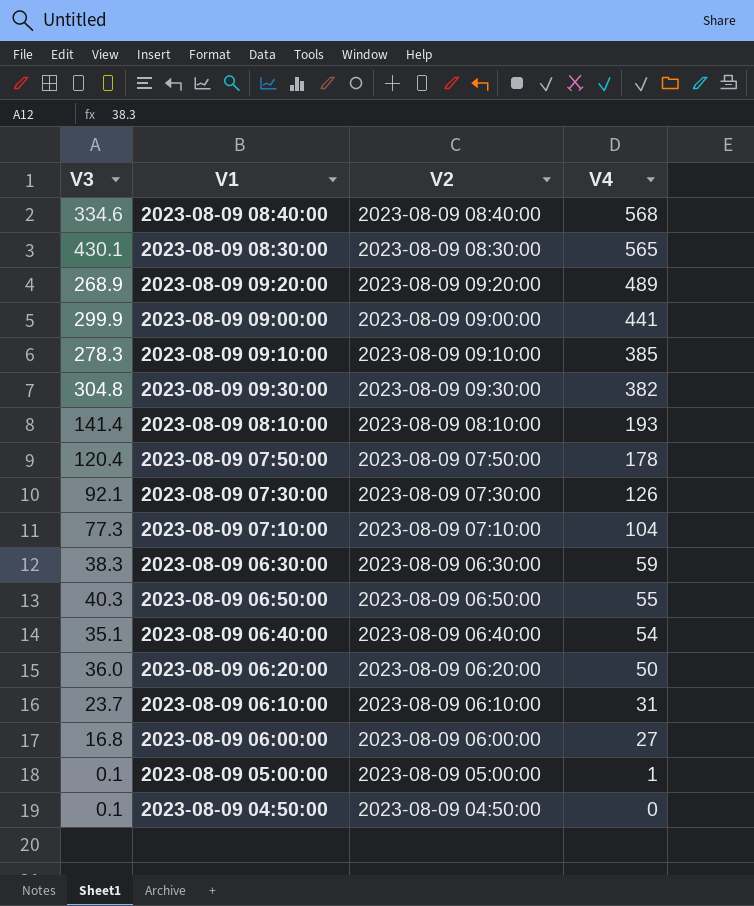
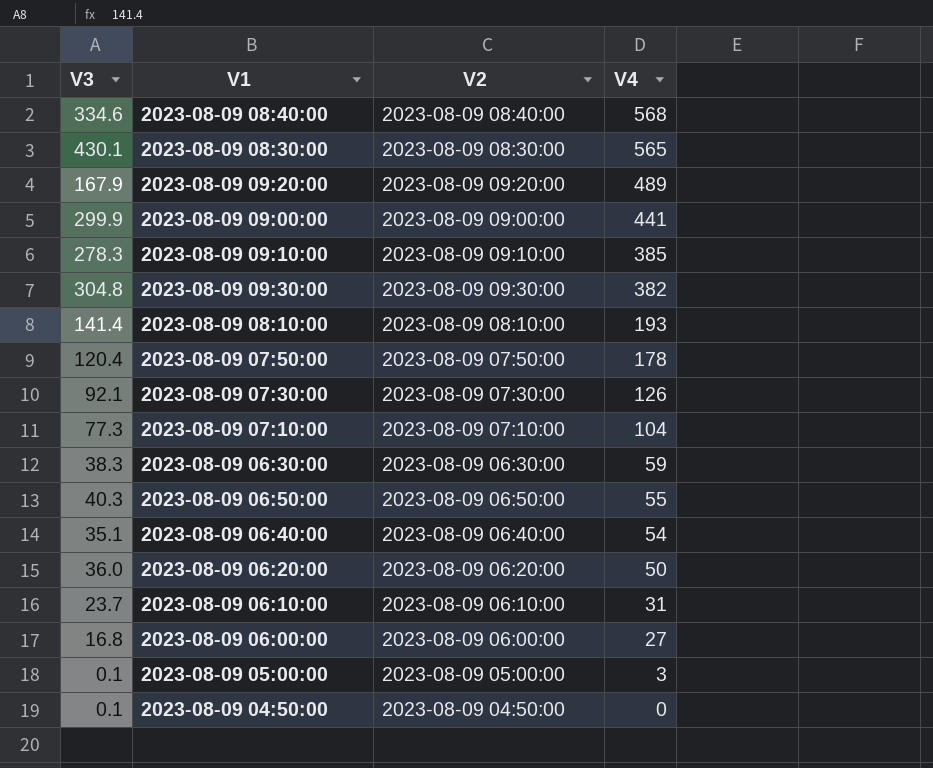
2023-08-09 09:20:00 | V3: 268.9 -> 167.9
2023-08-09 05:00:00 | V4: 1 -> 3

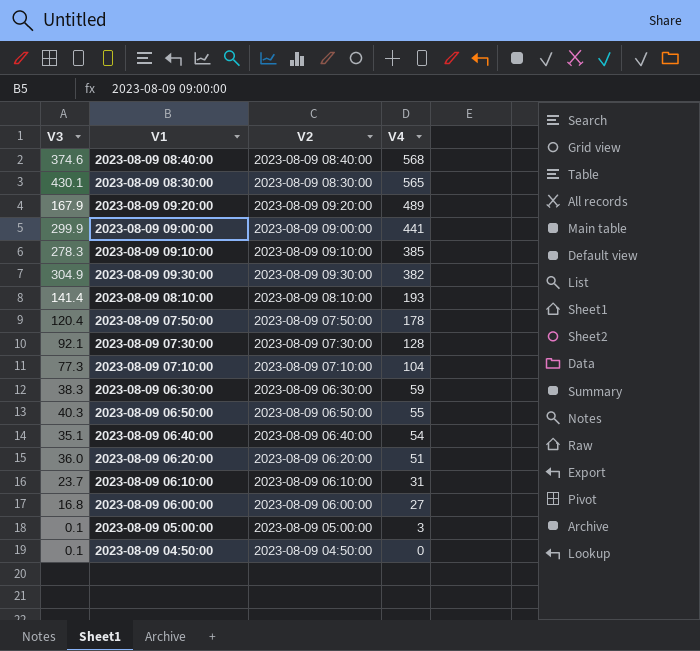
2023-08-09 08:40:00 | V3: 334.6 -> 374.6
2023-08-09 09:30:00 | V3: 304.8 -> 304.9
2023-08-09 07:30:00 | V4: 126 -> 128
2023-08-09 06:20:00 | V4: 50 -> 51

